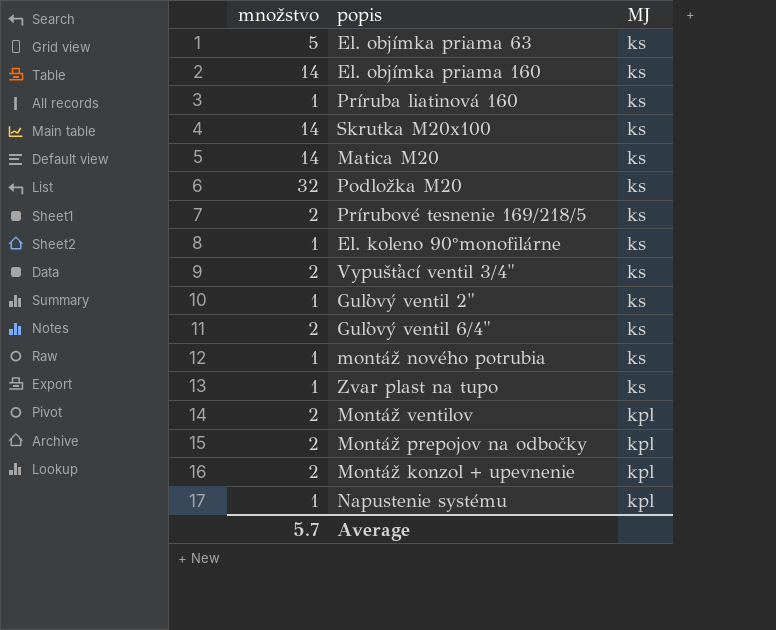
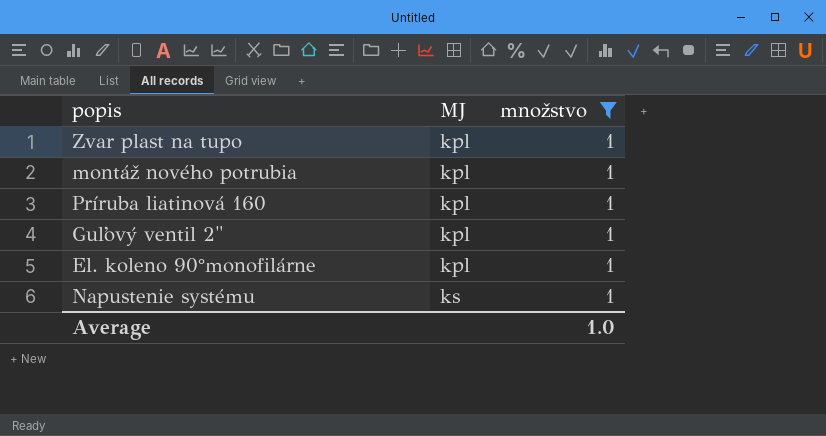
filter: none -> množstvo = 1
row order: MJ descending -> MJ ascending
column množstvo | position: 1 -> 3
Zvar plast na tupo | MJ: ks -> kpl
montáž nového potrubia | MJ: ks -> kpl
Príruba liatinová 160 | MJ: ks -> kpl
Guľový ventil 2" | MJ: ks -> kpl
El. koleno 90°monofilárne | MJ: ks -> kpl
Napustenie systému | MJ: kpl -> ks
Average | množstvo: 5.7 -> 1.0

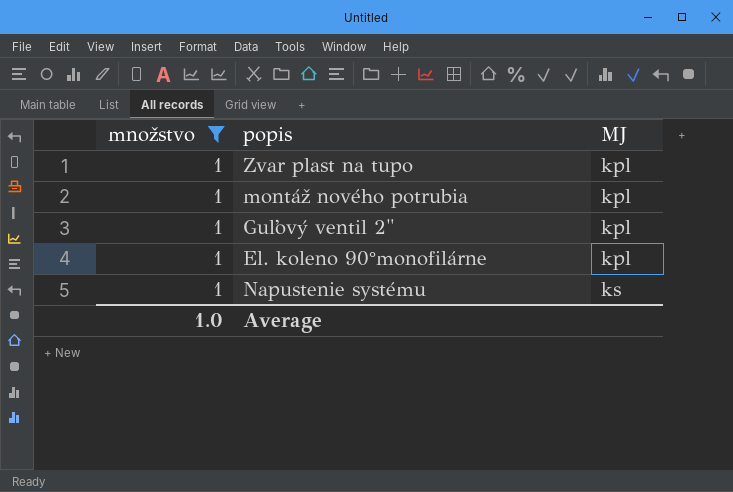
column množstvo | position: 3 -> 1
row Príruba liatinová 160: kpl | 1 -> none

